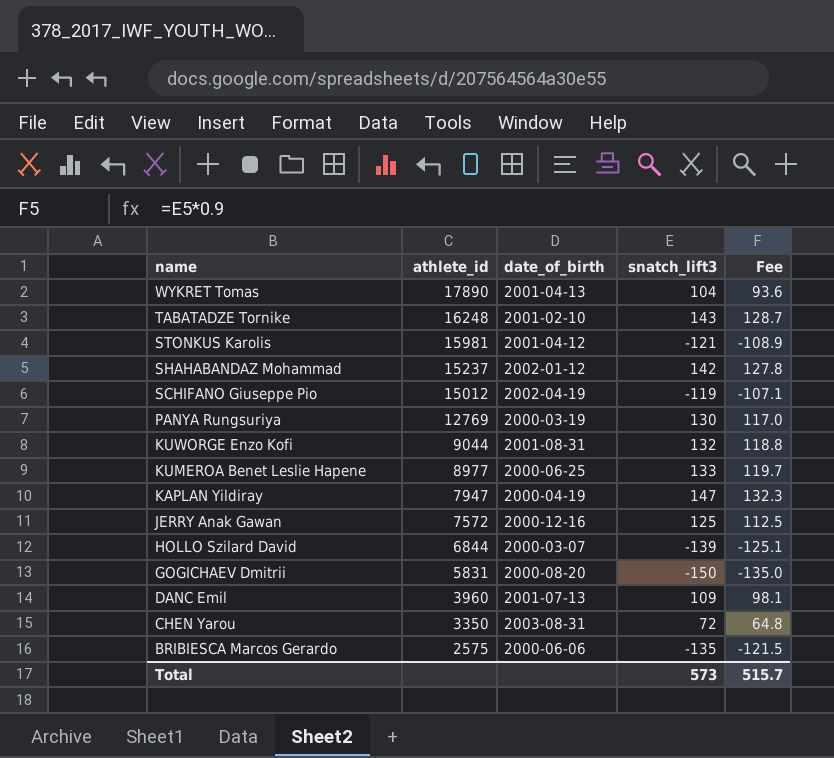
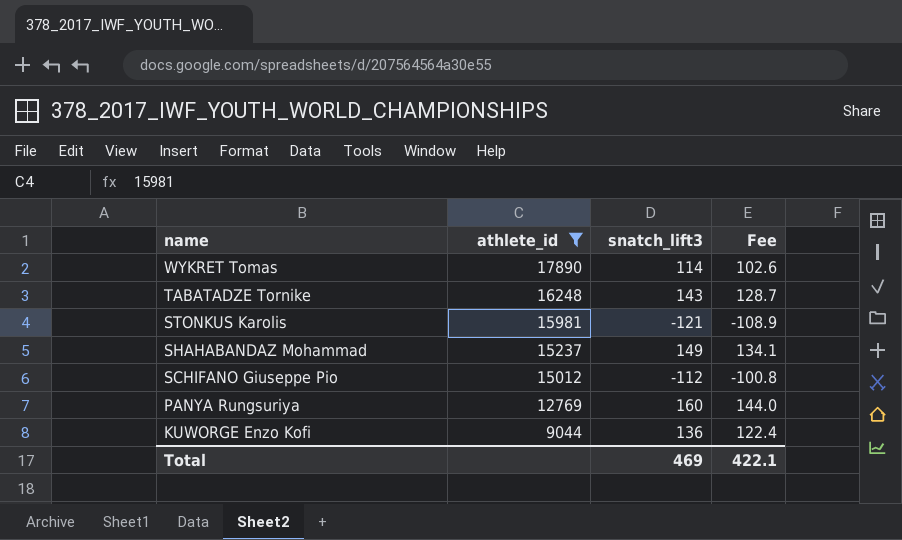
filter: none -> athlete_id >= 9044
column date_of_birth | position: 3 -> none
WYKRET Tomas | snatch_lift3: 104 -> 114
WYKRET Tomas | Fee: 93.6 -> 102.6
SHAHABANDAZ Mohammad | snatch_lift3: 142 -> 149
SHAHABANDAZ Mohammad | Fee: 127.8 -> 134.1
SCHIFANO Giuseppe Pio | snatch_lift3: -119 -> -112
SCHIFANO Giuseppe Pio | Fee: -107.1 -> -100.8
PANYA Rungsuriya | snatch_lift3: 130 -> 160
PANYA Rungsuriya | Fee: 117.0 -> 144.0
KUWORGE Enzo Kofi | snatch_lift3: 132 -> 136
KUWORGE Enzo Kofi | Fee: 118.8 -> 122.4
Total | snatch_lift3: 573 -> 469
Total | Fee: 515.7 -> 422.1

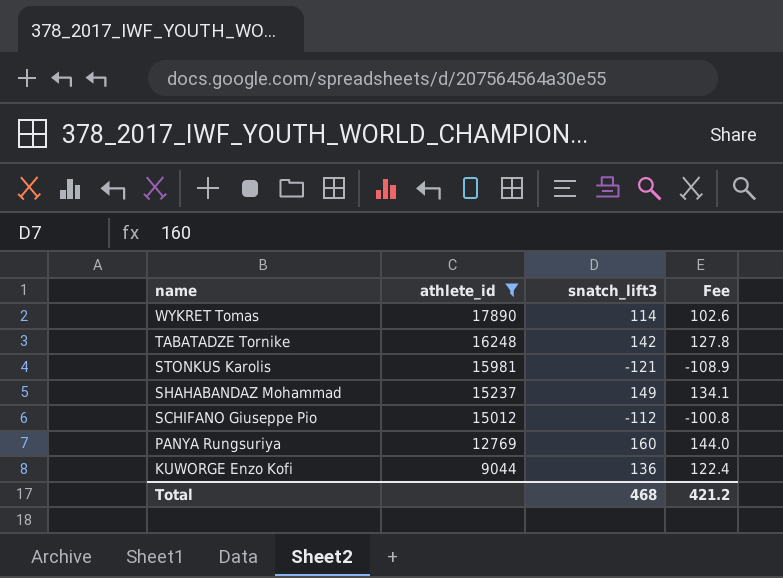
TABATADZE Tornike | snatch_lift3: 143 -> 142
TABATADZE Tornike | Fee: 128.7 -> 127.8
Total | snatch_lift3: 469 -> 468
Total | Fee: 422.1 -> 421.2

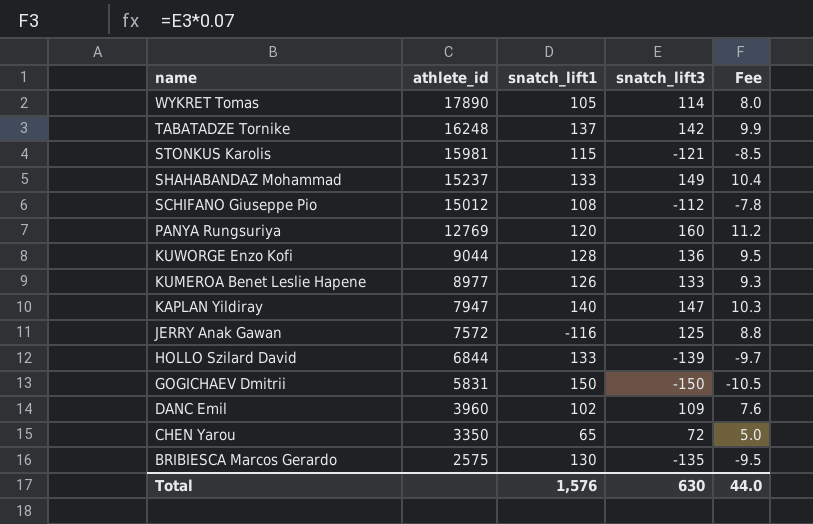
filter: athlete_id >= 9044 -> none
column snatch_lift1 | position: none -> 3
column Fee | formula: [snatch_lift3] * 0.9 -> [snatch_lift3] * 0.07
Total | snatch_lift3: 468 -> 630
Total | Fee: 421.2 -> 44.0

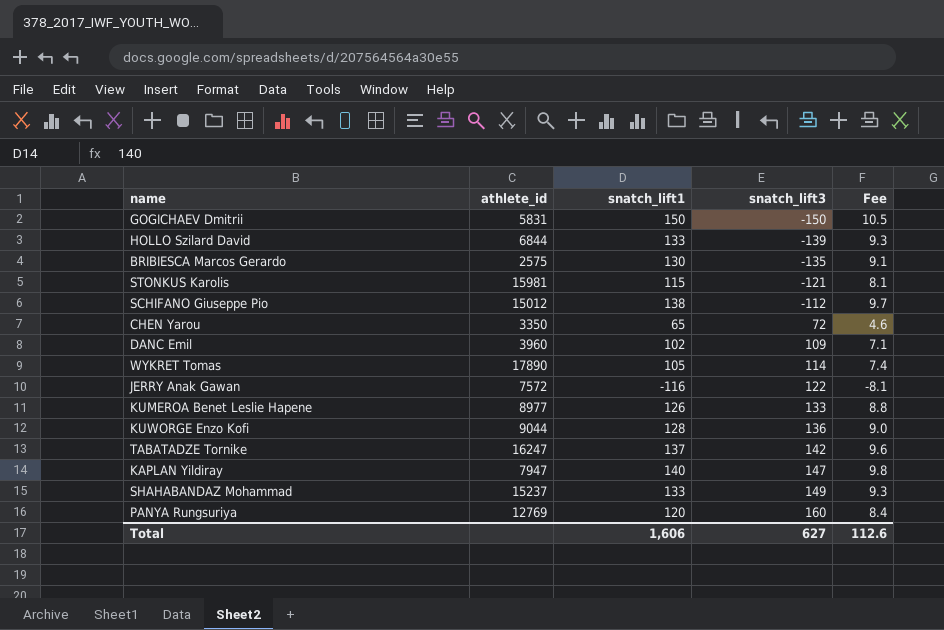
row order: name descending -> snatch_lift3 ascending
column Fee | formula: [snatch_lift3] * 0.07 -> [snatch_lift1] * 0.07
SCHIFANO Giuseppe Pio | snatch_lift1: 108 -> 138
JERRY Anak Gawan | snatch_lift3: 125 -> 122
TABATADZE Tornike | athlete_id: 16248 -> 16247
Total | snatch_lift1: 1,576 -> 1,606
Total | snatch_lift3: 630 -> 627
Total | Fee: 44.0 -> 112.6

